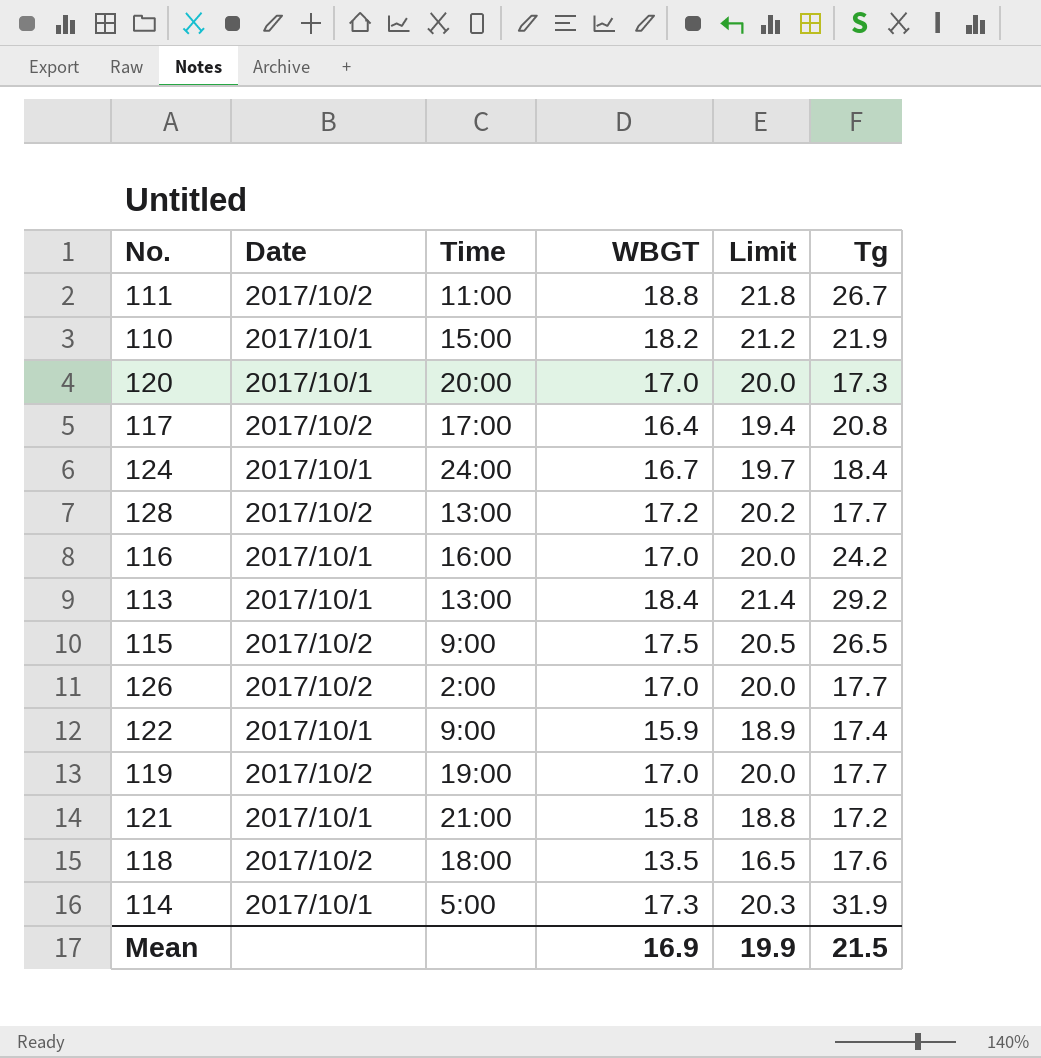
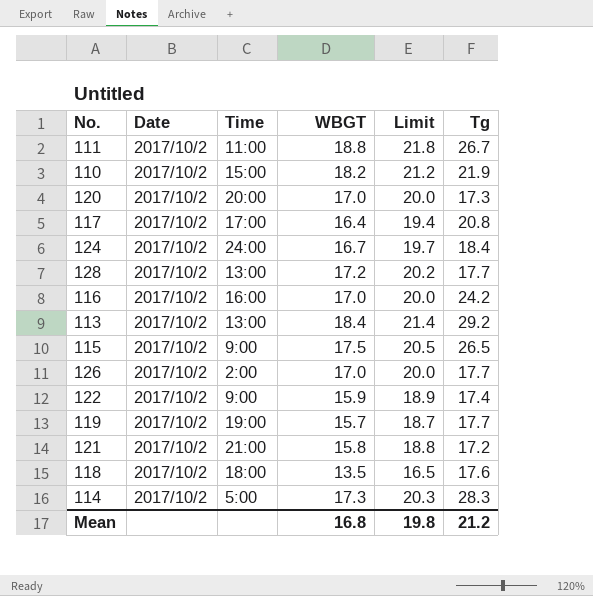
110 | Date: 2017/10/1 -> 2017/10/2
120 | Date: 2017/10/1 -> 2017/10/2
124 | Date: 2017/10/1 -> 2017/10/2
116 | Date: 2017/10/1 -> 2017/10/2
113 | Date: 2017/10/1 -> 2017/10/2
122 | Date: 2017/10/1 -> 2017/10/2
119 | WBGT: 17.0 -> 15.7
119 | Limit: 20.0 -> 18.7
121 | Date: 2017/10/1 -> 2017/10/2
114 | Date: 2017/10/1 -> 2017/10/2
114 | Tg: 31.9 -> 28.3
Mean | WBGT: 16.9 -> 16.8
Mean | Limit: 19.9 -> 19.8
Mean | Tg: 21.5 -> 21.2

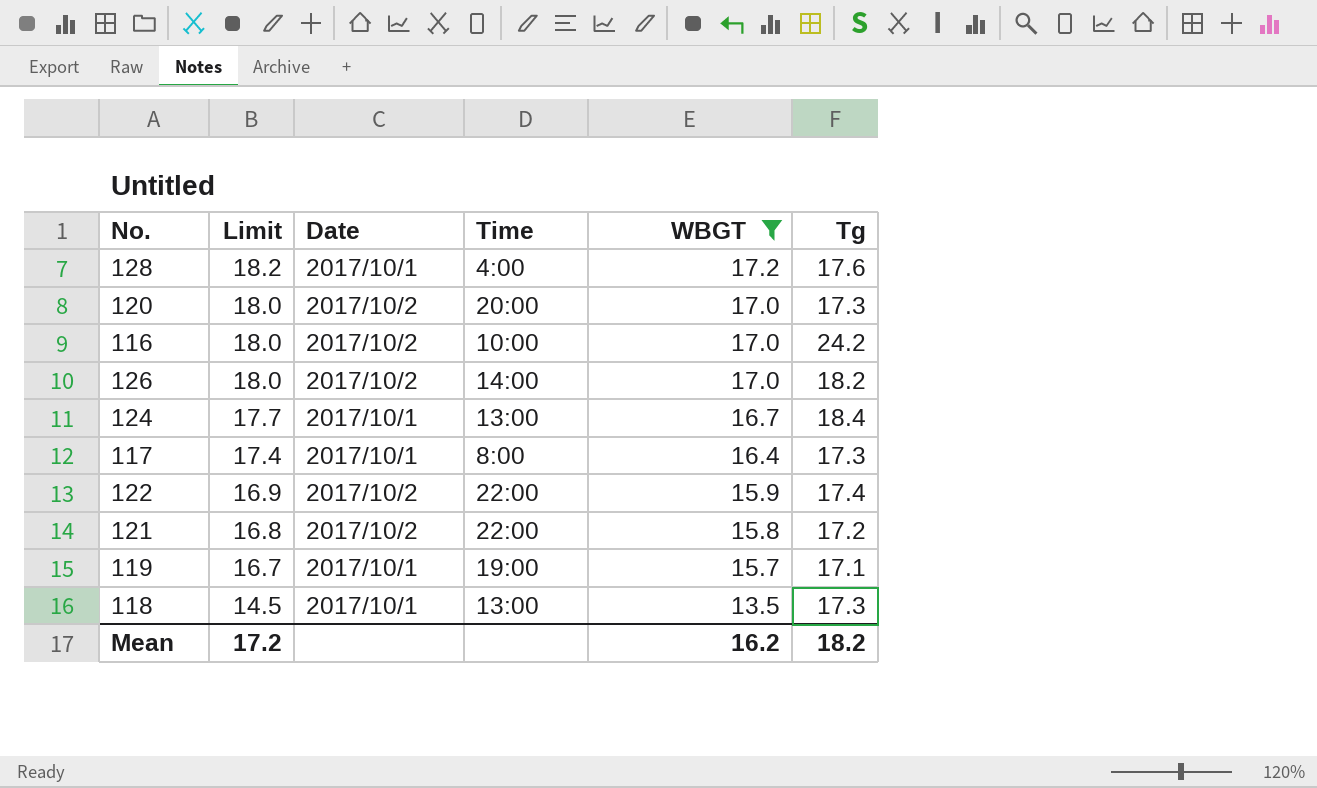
filter: none -> WBGT <= 17.2
row order: none -> Limit descending
column Limit | formula: [WBGT] + 3 -> [WBGT] + 1
column Limit | position: 5 -> 2
128 | Date: 2017/10/2 -> 2017/10/1
128 | Time: 13:00 -> 4:00
128 | Tg: 17.7 -> 17.6
116 | Time: 16:00 -> 10:00
126 | Time: 2:00 -> 14:00
126 | Tg: 17.7 -> 18.2
124 | Date: 2017/10/2 -> 2017/10/1
124 | Time: 24:00 -> 13:00
117 | Date: 2017/10/2 -> 2017/10/1
117 | Time: 17:00 -> 8:00
117 | Tg: 20.8 -> 17.3
122 | Time: 9:00 -> 22:00
121 | Time: 21:00 -> 22:00
119 | Date: 2017/10/2 -> 2017/10/1
119 | Tg: 17.7 -> 17.1
118 | Date: 2017/10/2 -> 2017/10/1
118 | Time: 18:00 -> 13:00
118 | Tg: 17.6 -> 17.3
Mean | Limit: 19.8 -> 17.2
Mean | WBGT: 16.8 -> 16.2
Mean | Tg: 21.2 -> 18.2

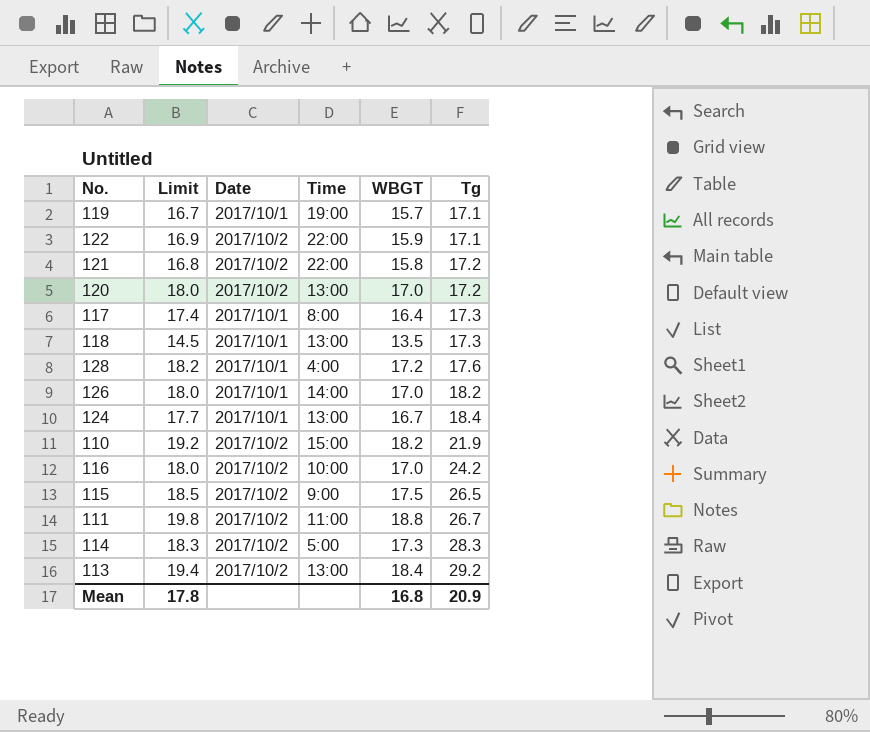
filter: WBGT <= 17.2 -> none
row order: Limit descending -> Tg ascending
122 | Tg: 17.4 -> 17.1
120 | Time: 20:00 -> 13:00
120 | Tg: 17.3 -> 17.2
126 | Date: 2017/10/2 -> 2017/10/1
Mean | Limit: 17.2 -> 17.8
Mean | WBGT: 16.2 -> 16.8
Mean | Tg: 18.2 -> 20.9

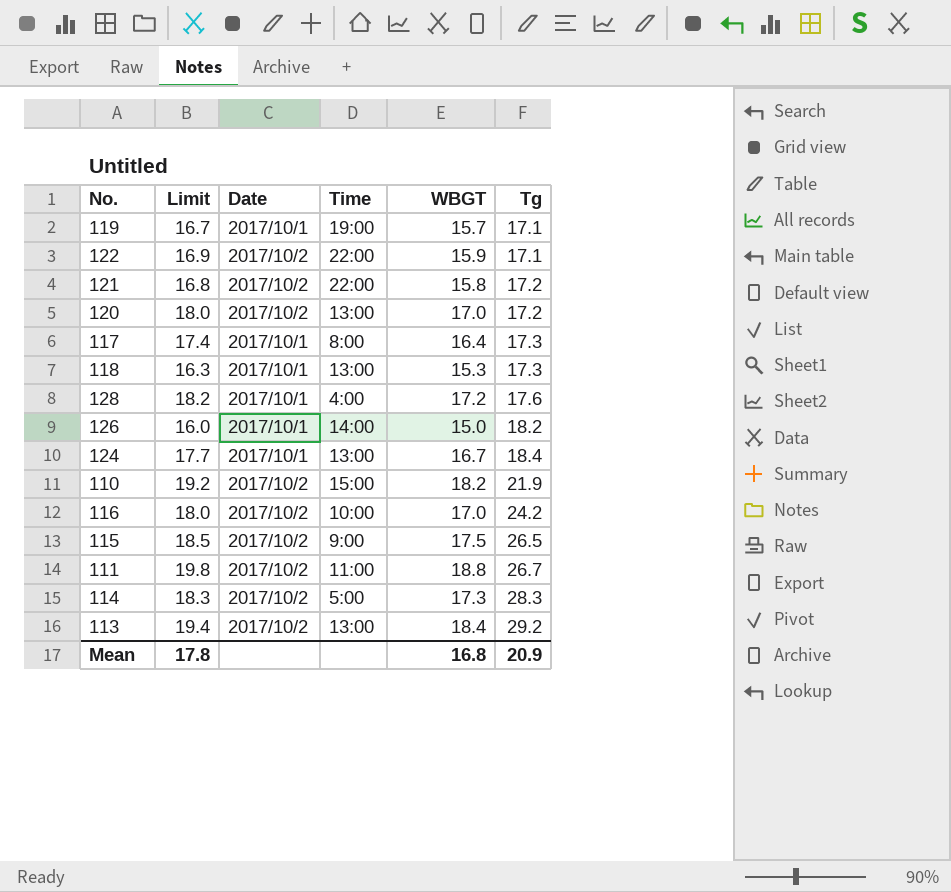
118 | Limit: 14.5 -> 16.3
118 | WBGT: 13.5 -> 15.3
126 | Limit: 18.0 -> 16.0
126 | WBGT: 17.0 -> 15.0

